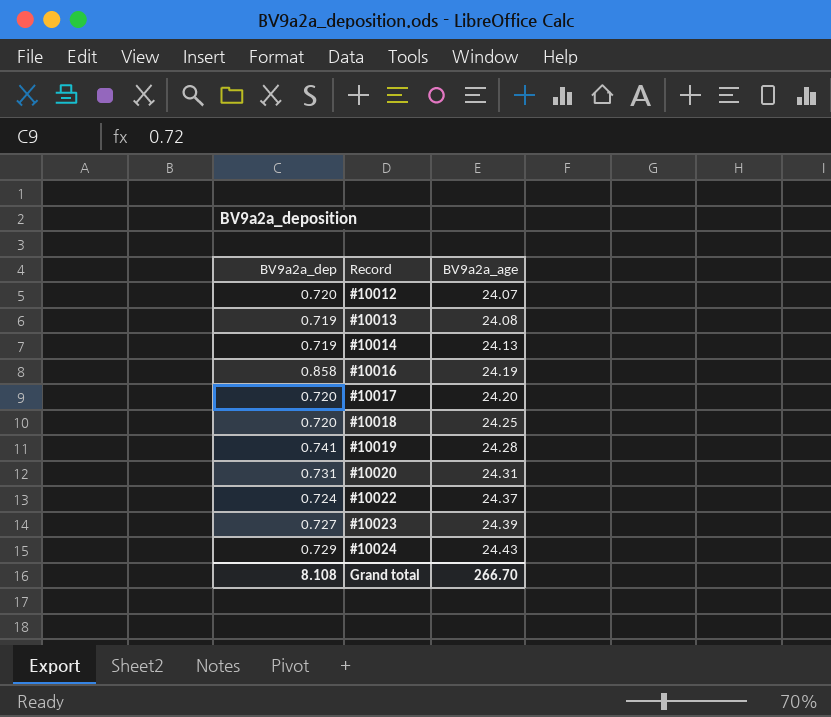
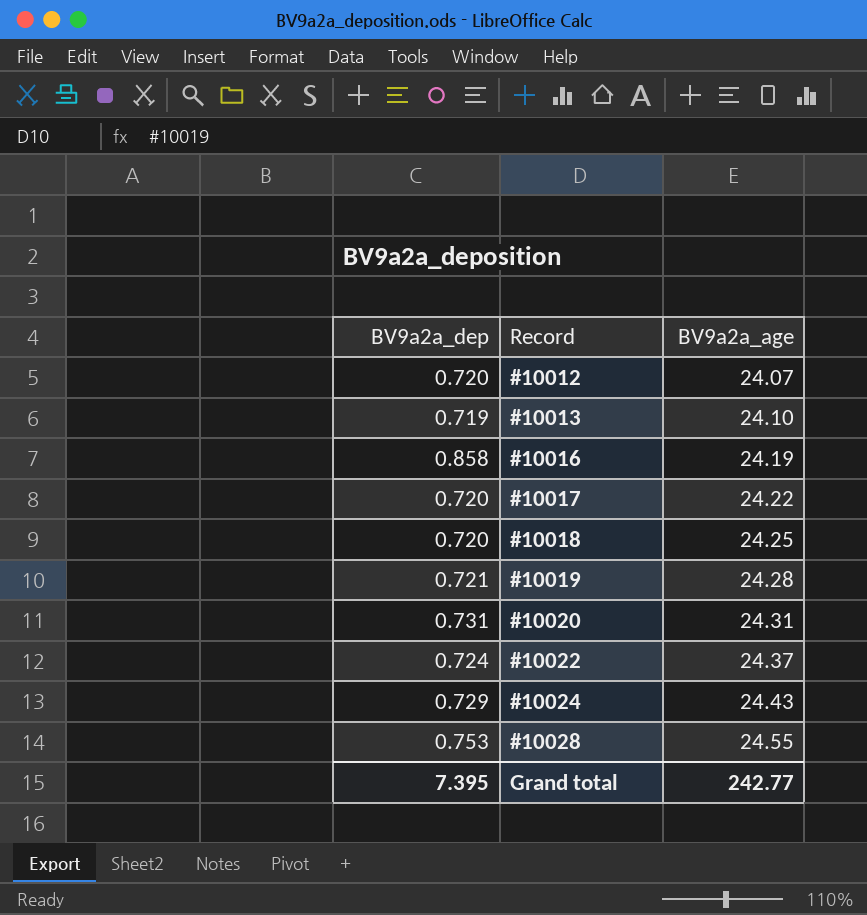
row #10014: 0.719 | 24.13 -> none
row #10023: 0.727 | 24.39 -> none
#10013 | BV9a2a_age: 24.08 -> 24.10
#10017 | BV9a2a_age: 24.20 -> 24.22
#10019 | BV9a2a_dep: 0.741 -> 0.721
row #10028: none -> 0.753 | 24.55
Grand total | BV9a2a_dep: 8.108 -> 7.395
Grand total | BV9a2a_age: 266.70 -> 242.77

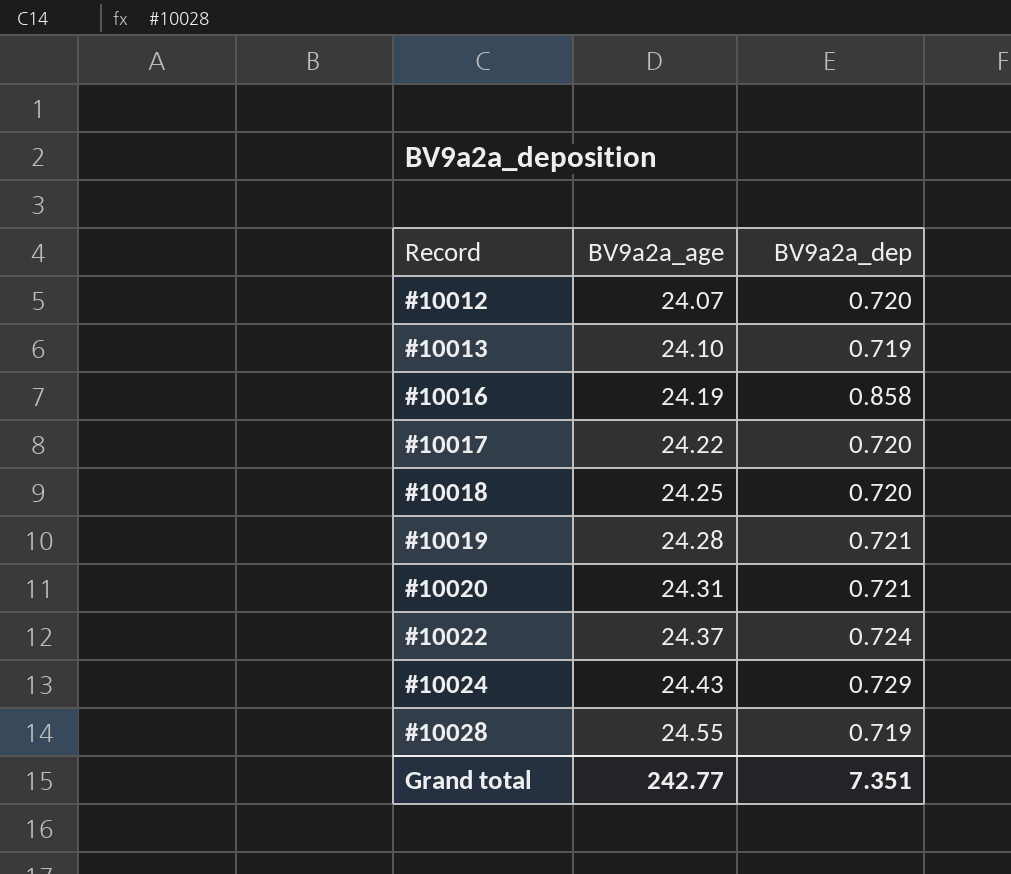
column BV9a2a_dep | position: 1 -> 3
#10020 | BV9a2a_dep: 0.731 -> 0.721
#10028 | BV9a2a_dep: 0.753 -> 0.719
Grand total | BV9a2a_dep: 7.395 -> 7.351

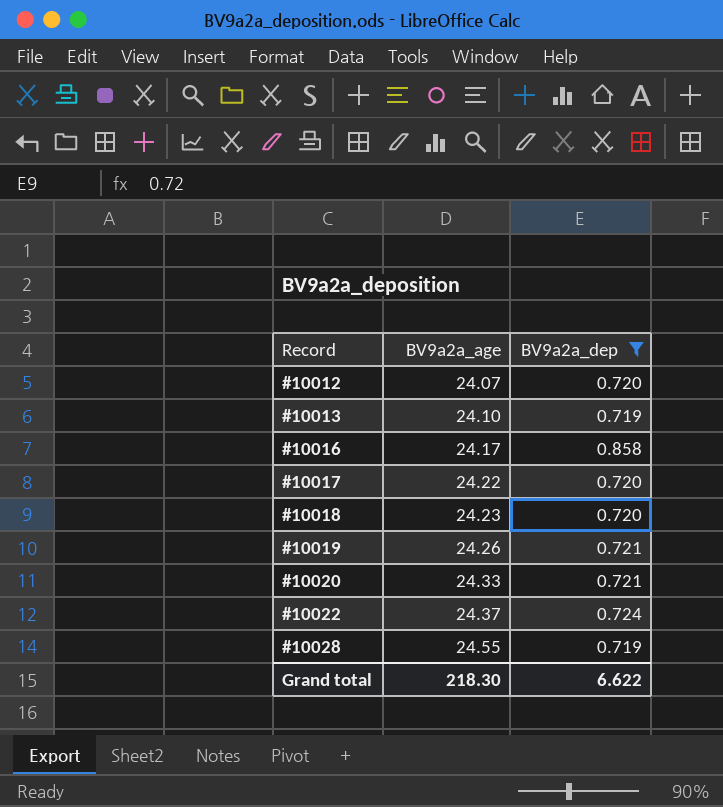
filter: none -> BV9a2a_dep != 0.729
#10016 | BV9a2a_age: 24.19 -> 24.17
#10018 | BV9a2a_age: 24.25 -> 24.23
#10019 | BV9a2a_age: 24.28 -> 24.26
#10020 | BV9a2a_age: 24.31 -> 24.33
Grand total | BV9a2a_age: 242.77 -> 218.30
Grand total | BV9a2a_dep: 7.351 -> 6.622

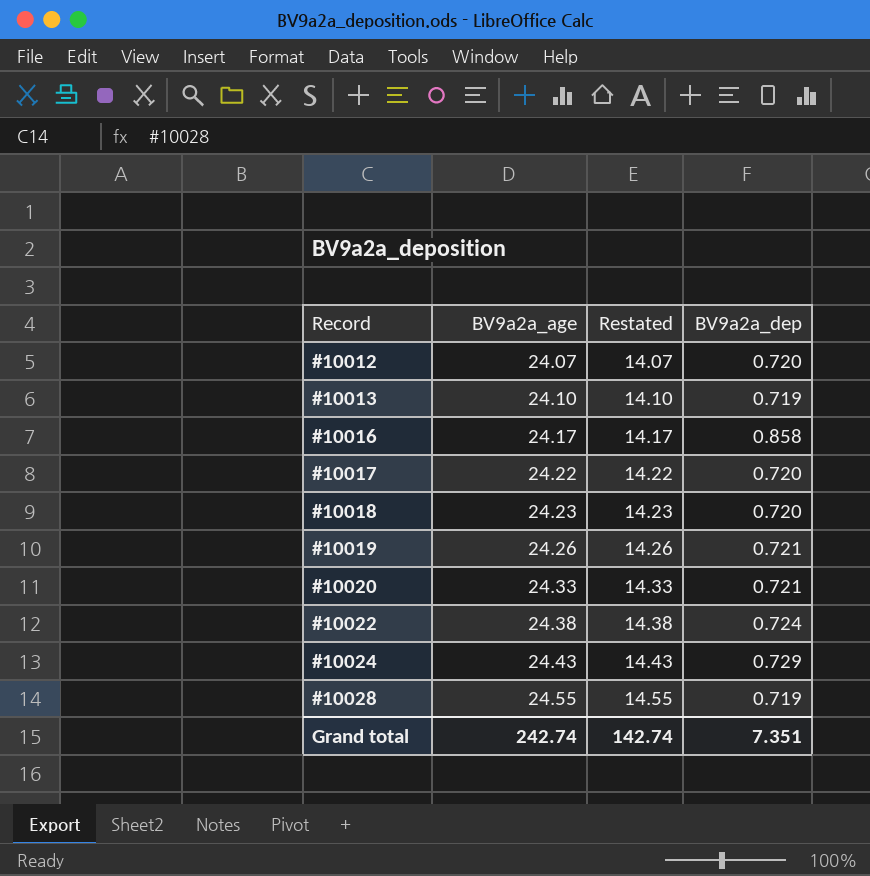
filter: BV9a2a_dep != 0.729 -> none
column Restated | formula: none -> [BV9a2a_age] - 10
#10022 | BV9a2a_age: 24.37 -> 24.38
Grand total | BV9a2a_age: 218.30 -> 242.74
Grand total | BV9a2a_dep: 6.622 -> 7.351

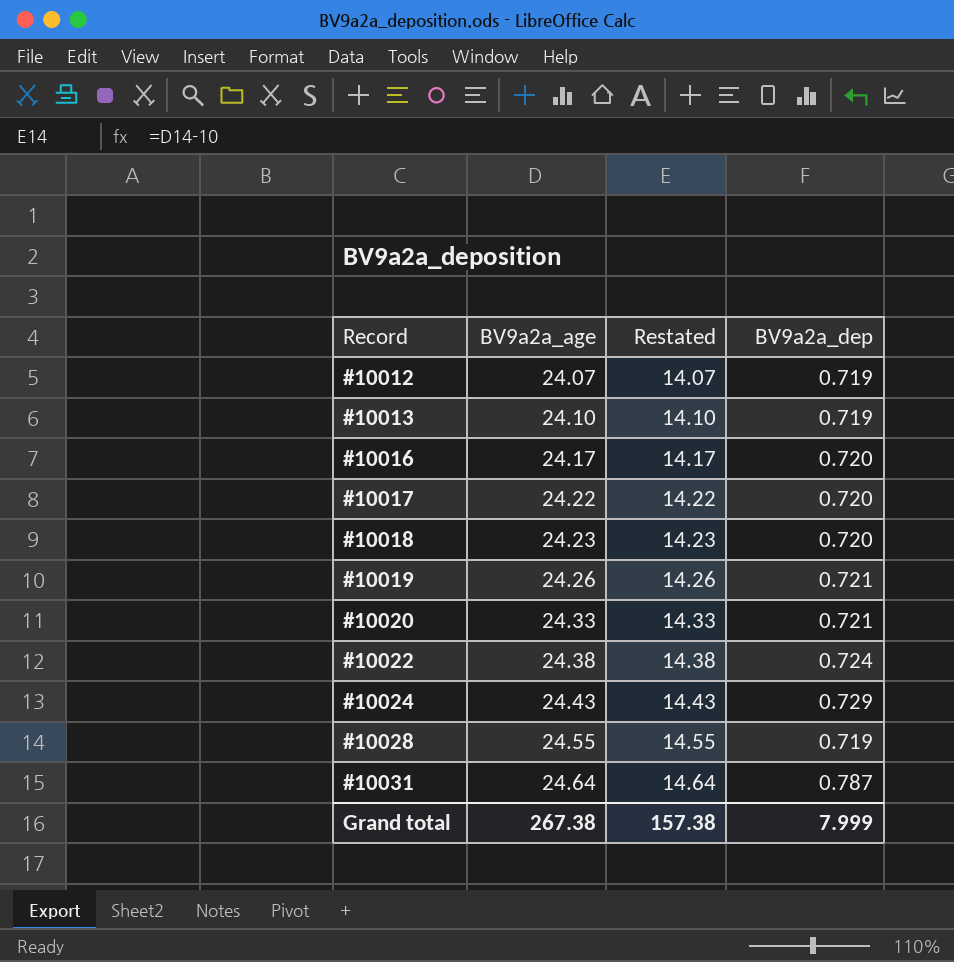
#10012 | BV9a2a_dep: 0.720 -> 0.719
#10016 | BV9a2a_dep: 0.858 -> 0.720
row #10031: none -> 24.64 | 14.64 | 0.787
Grand total | BV9a2a_age: 242.74 -> 267.38
Grand total | Restated: 142.74 -> 157.38
Grand total | BV9a2a_dep: 7.351 -> 7.999

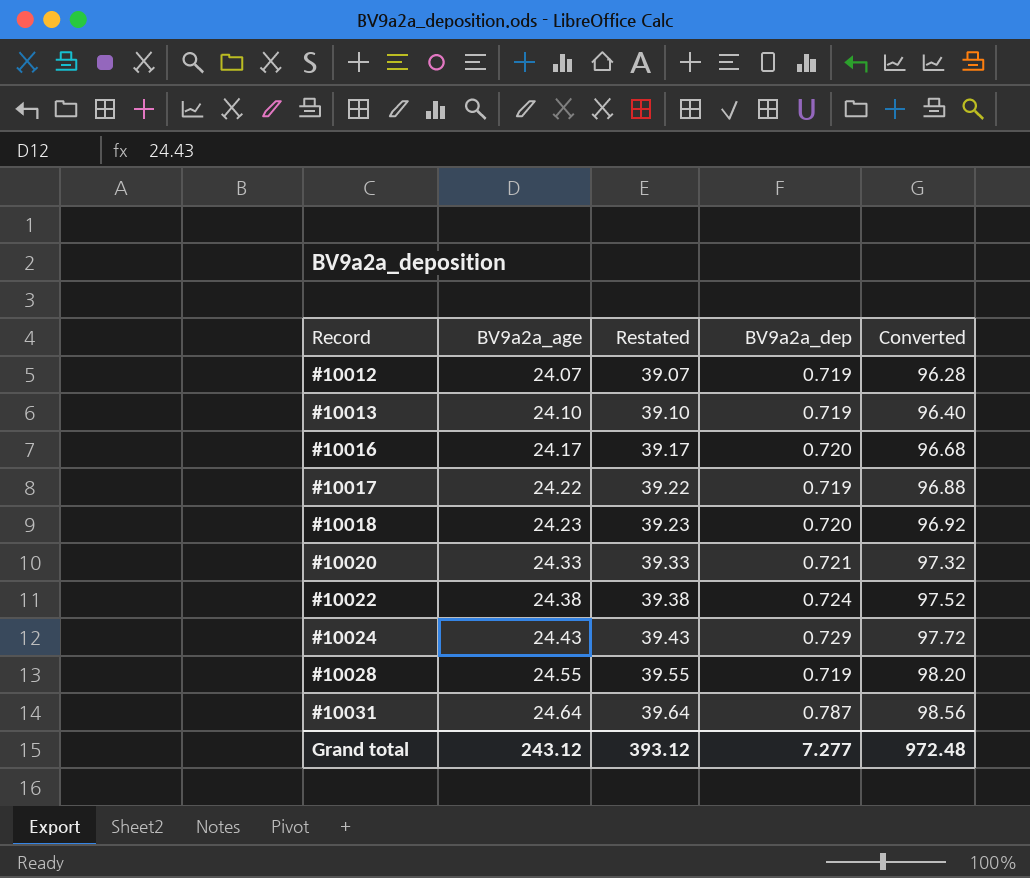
column Restated | formula: [BV9a2a_age] - 10 -> [BV9a2a_age] + 15
column Converted | formula: none -> [BV9a2a_age] * 4
row #10019: 24.26 | 14.26 | 0.721 -> none
#10017 | BV9a2a_dep: 0.720 -> 0.719
Grand total | BV9a2a_age: 267.38 -> 243.12
Grand total | Restated: 157.38 -> 393.12
Grand total | BV9a2a_dep: 7.999 -> 7.277

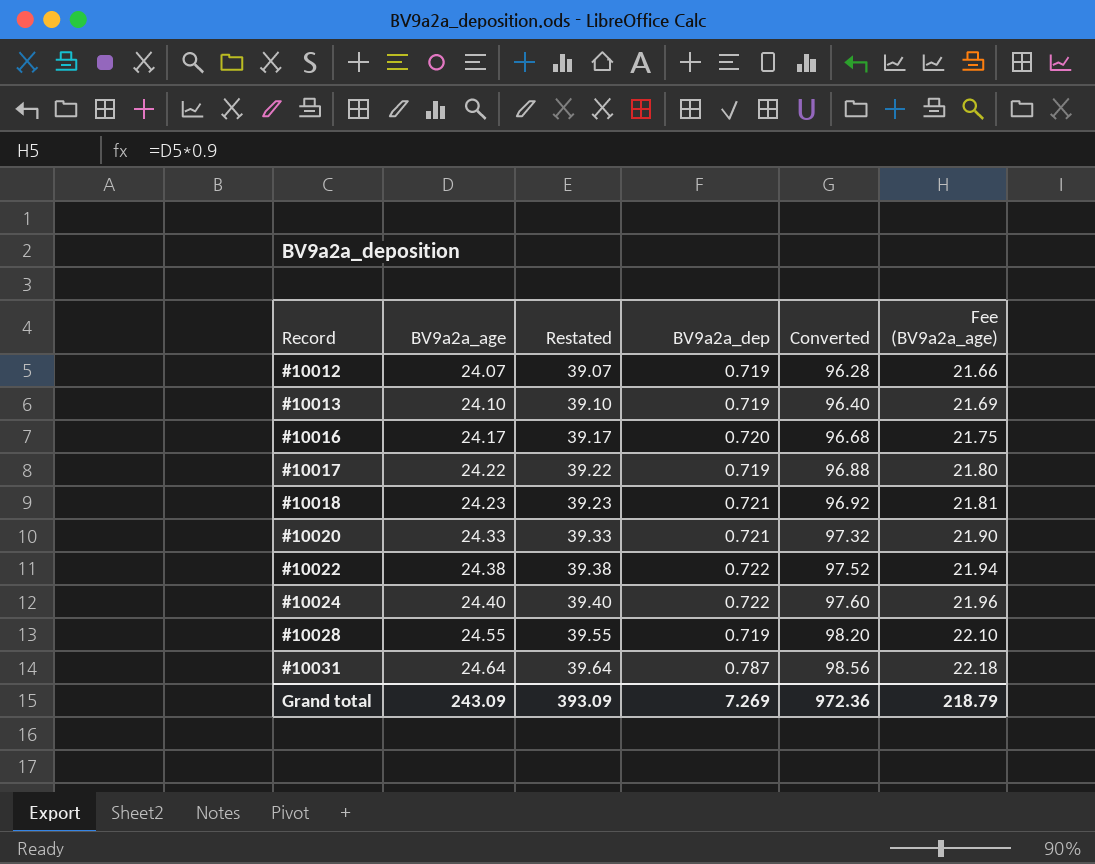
column Fee (BV9a2a_age) | formula: none -> [BV9a2a_age] * 0.9
#10018 | BV9a2a_dep: 0.720 -> 0.721
#10022 | BV9a2a_dep: 0.724 -> 0.722
#10024 | BV9a2a_age: 24.43 -> 24.40
#10024 | Restated: 39.43 -> 39.40
#10024 | BV9a2a_dep: 0.729 -> 0.722
#10024 | Converted: 97.72 -> 97.60
Grand total | BV9a2a_age: 243.12 -> 243.09
Grand total | Restated: 393.12 -> 393.09
Grand total | BV9a2a_dep: 7.277 -> 7.269
Grand total | Converted: 972.48 -> 972.36

